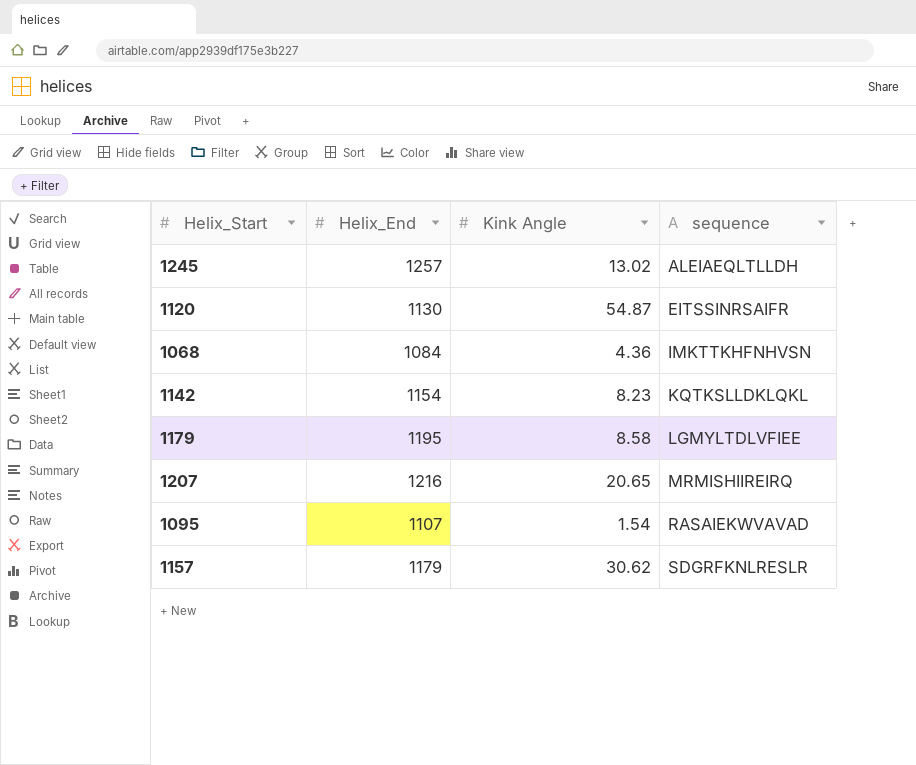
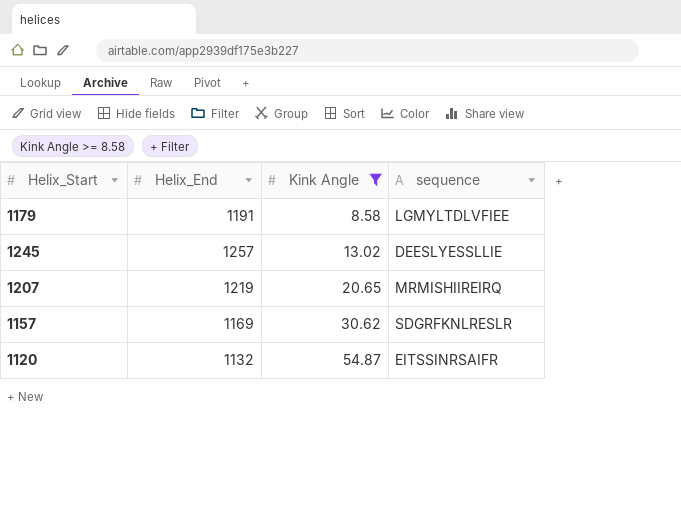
filter: none -> Kink Angle >= 8.58
row order: sequence ascending -> Kink Angle ascending
1179 | Helix_End: 1195 -> 1191
1245 | sequence: ALEIAEQLTLLDH -> DEESLYESSLLIE
1207 | Helix_End: 1216 -> 1219
1157 | Helix_End: 1179 -> 1169
1120 | Helix_End: 1130 -> 1132

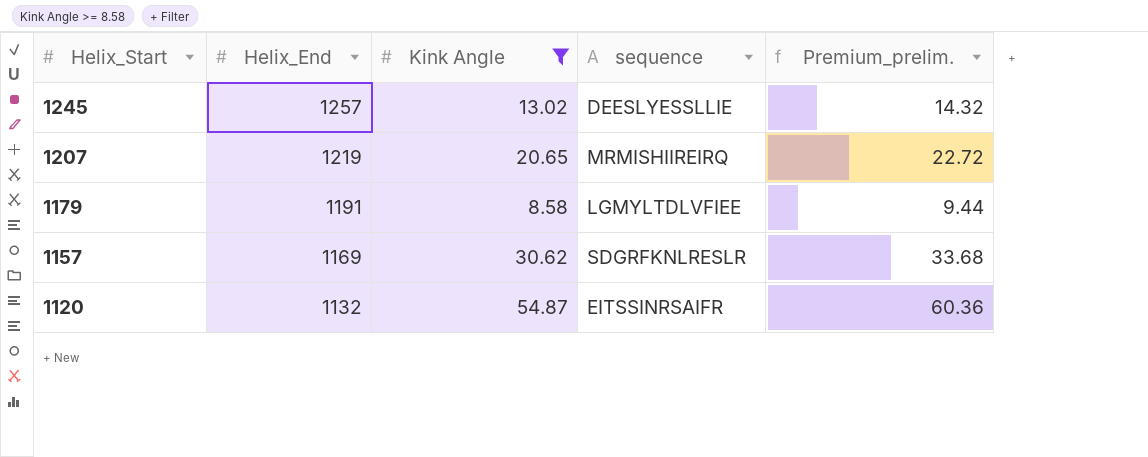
row order: Kink Angle ascending -> Helix_Start descending
column Premium_prelim. | formula: none -> [Kink Angle] * 1.1

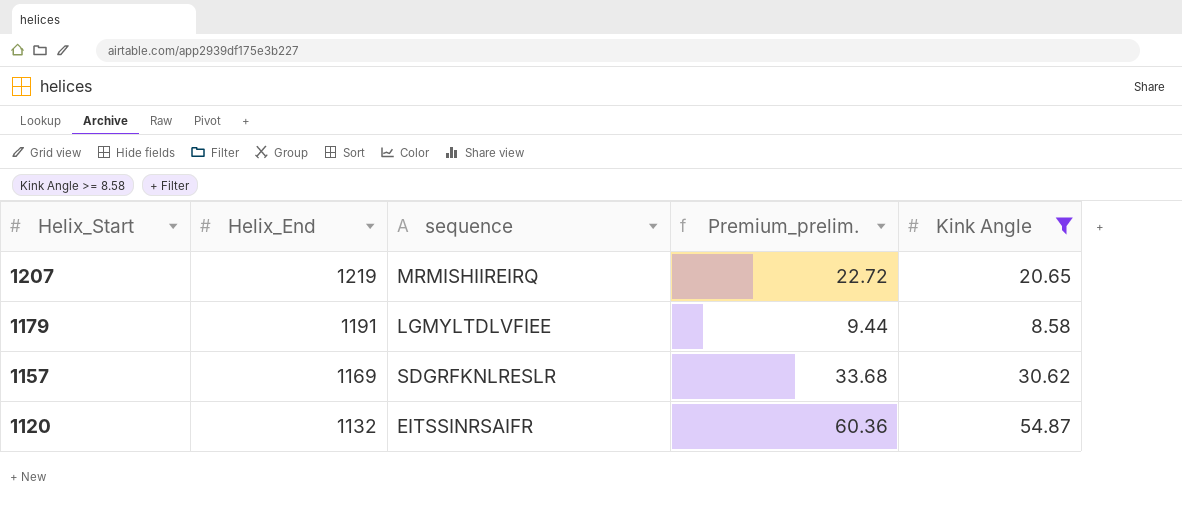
column Kink Angle | position: 3 -> 5
row 1245: 1257 | 13.02 | DEESLYESSLLIE | 14.32 -> none

